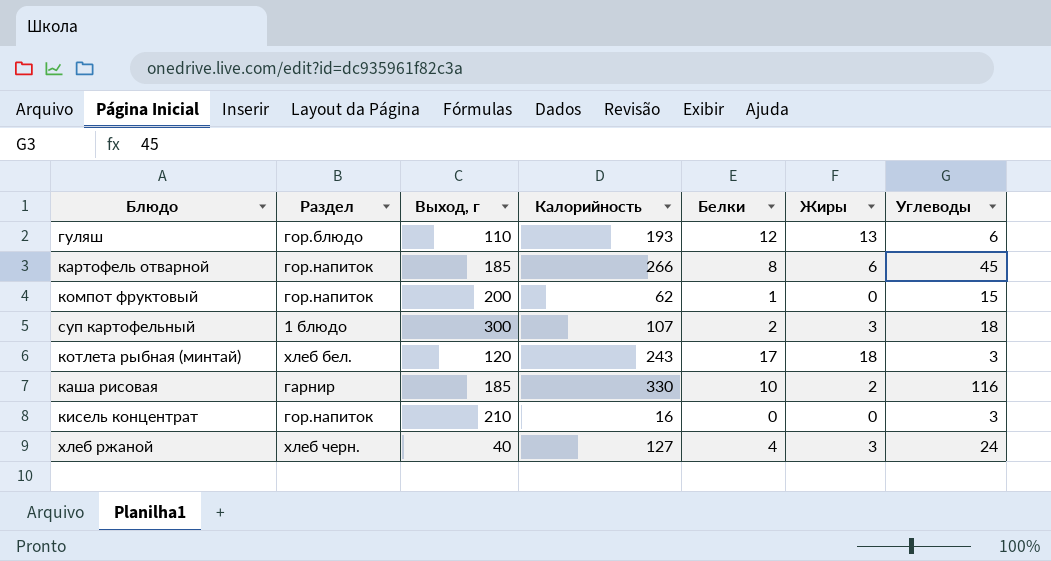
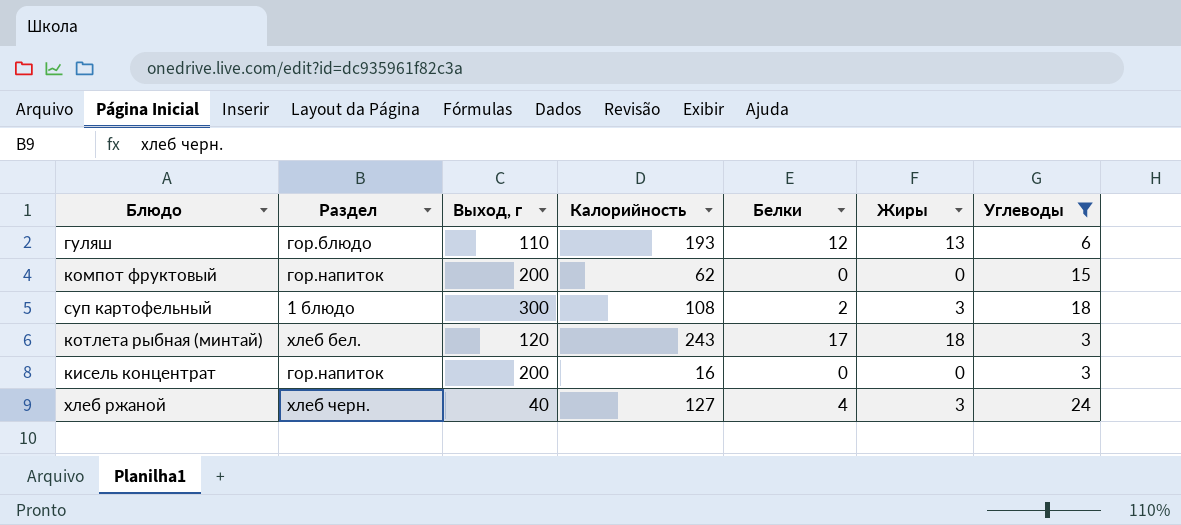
filter: none -> Углеводы <= 24
компот фруктовый | Белки: 1 -> 0
суп картофельный | Калорийность: 107 -> 108
кисель концентрат | Выход, г: 210 -> 200

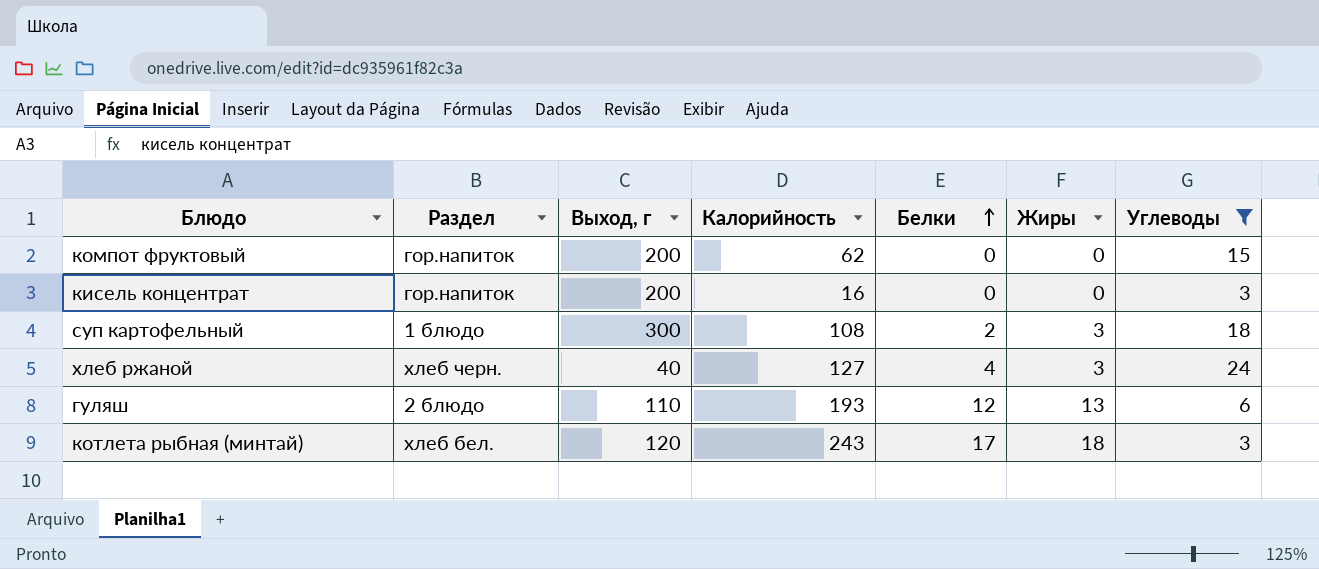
row order: none -> Белки ascending
гуляш | Раздел: гор.блюдо -> 2 блюдо

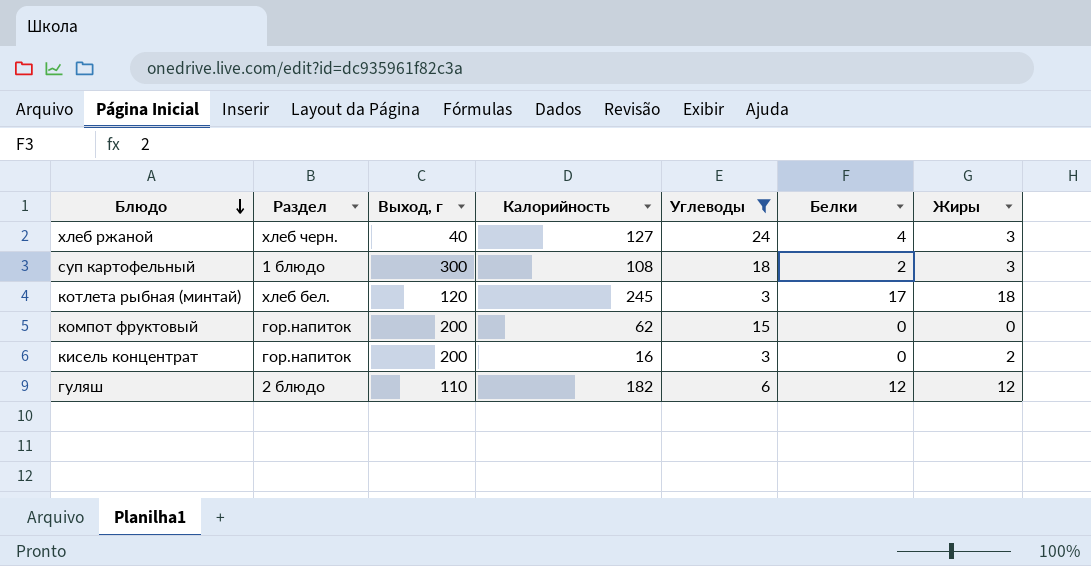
row order: Белки ascending -> Блюдо descending
column Углеводы | position: 7 -> 5
котлета рыбная (минтай) | Калорийность: 243 -> 245
кисель концентрат | Жиры: 0 -> 2
гуляш | Калорийность: 193 -> 182
гуляш | Жиры: 13 -> 12

